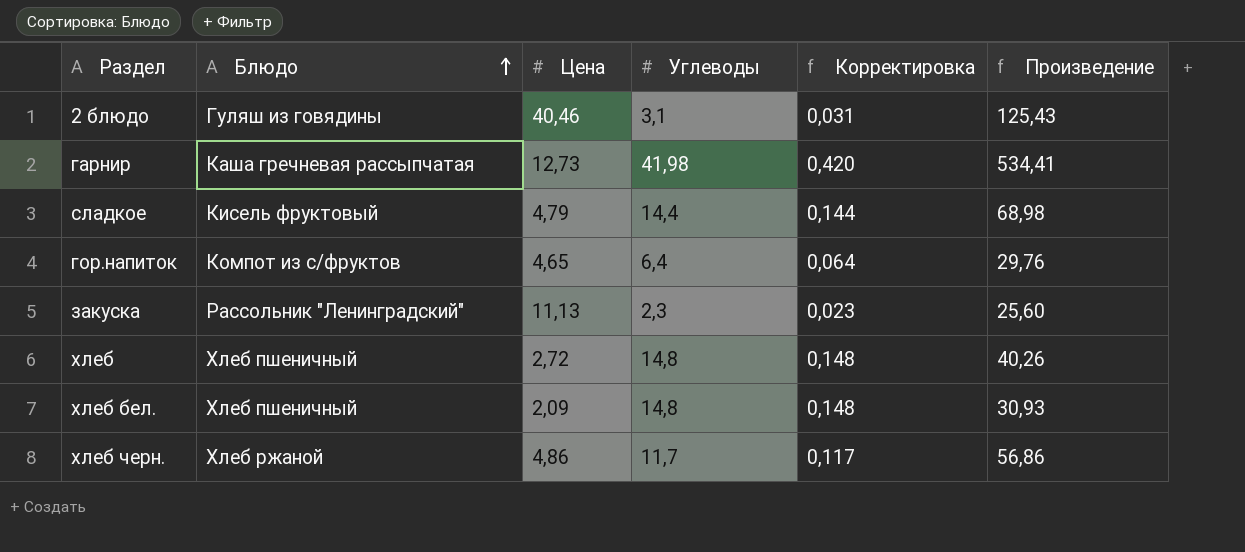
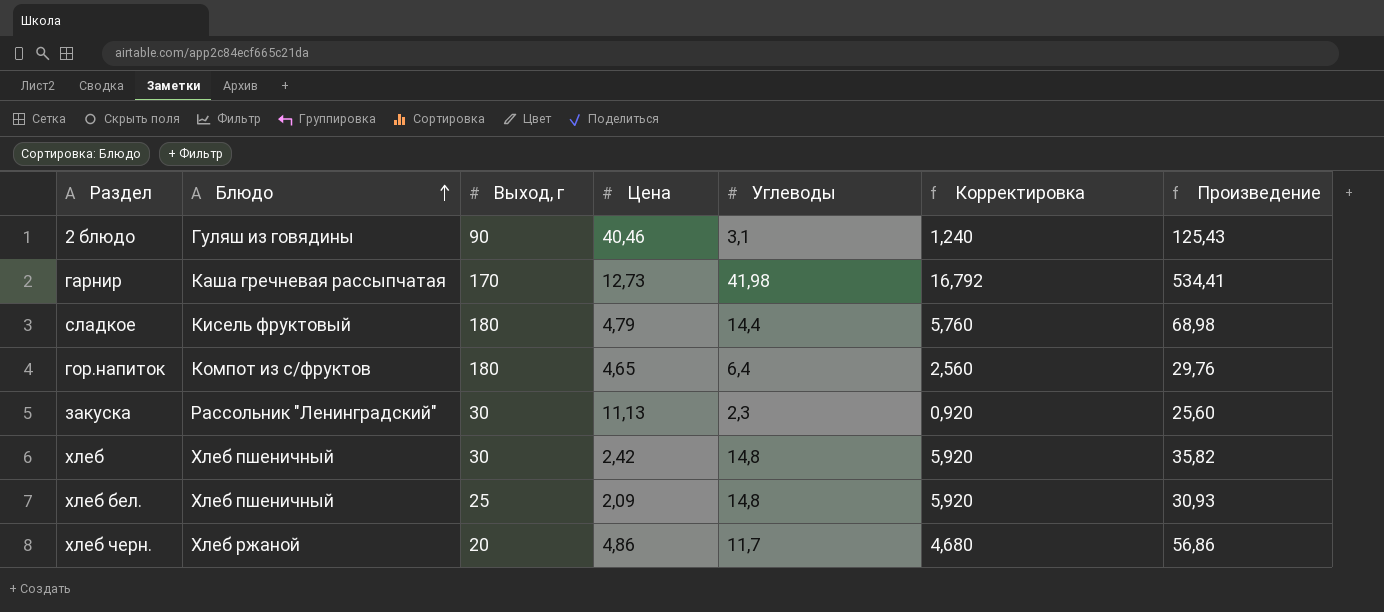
column Выход, г | position: none -> 3
column Корректировка | formula: [Углеводы] * 0,01 -> [Углеводы] * 0,4
хлеб | Цена: 2,72 -> 2,42
хлеб | Произведение: 40,26 -> 35,82

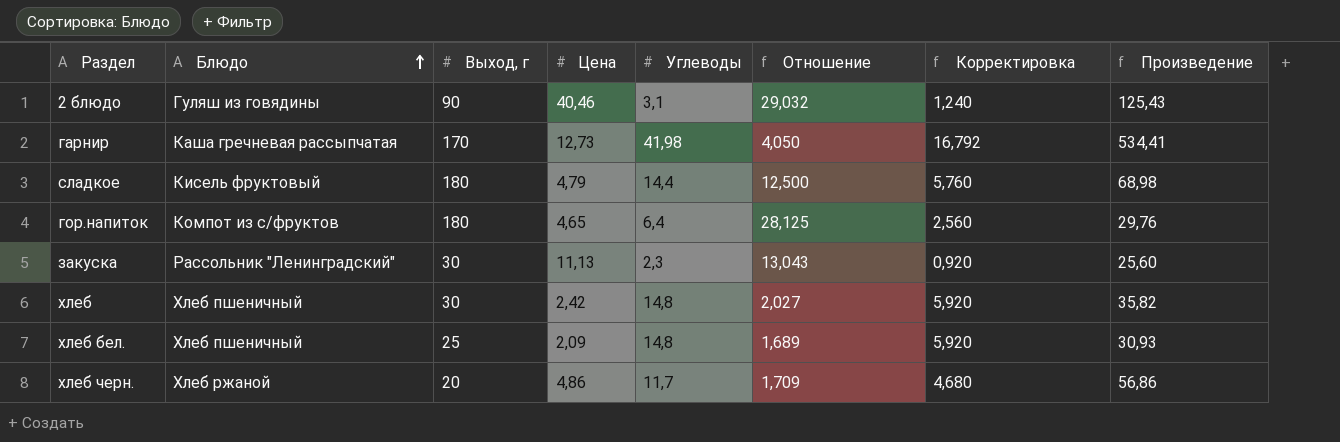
column Отношение | formula: none -> [Выход, г] / [Углеводы]

